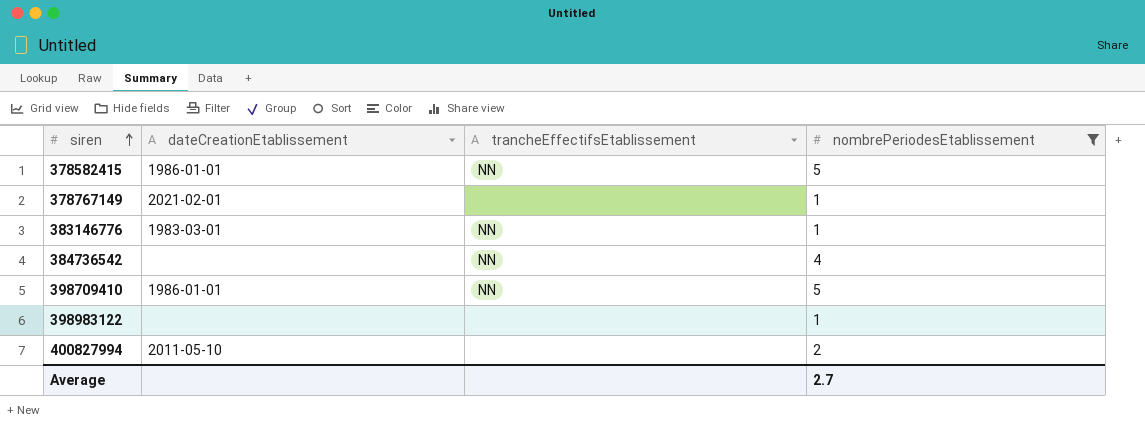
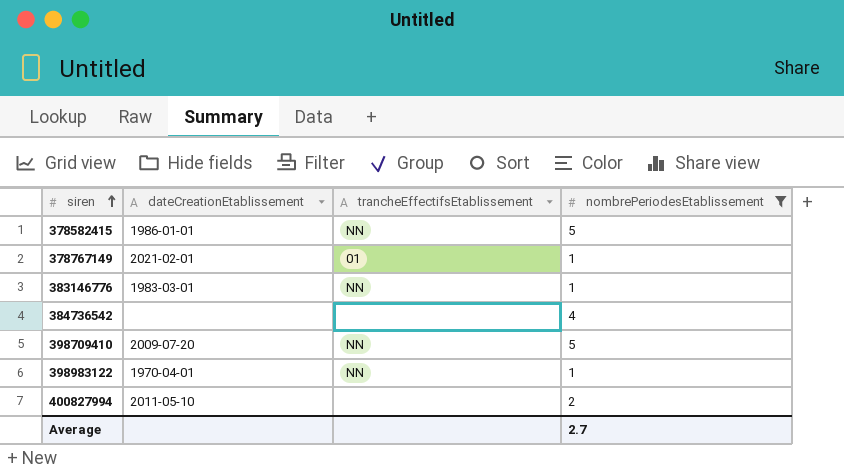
378767149 | trancheEffectifsEtablissement: none -> 01
384736542 | trancheEffectifsEtablissement: NN -> none
398709410 | dateCreationEtablissement: 1986-01-01 -> 2009-07-20
398983122 | dateCreationEtablissement: none -> 1970-04-01
398983122 | trancheEffectifsEtablissement: none -> NN

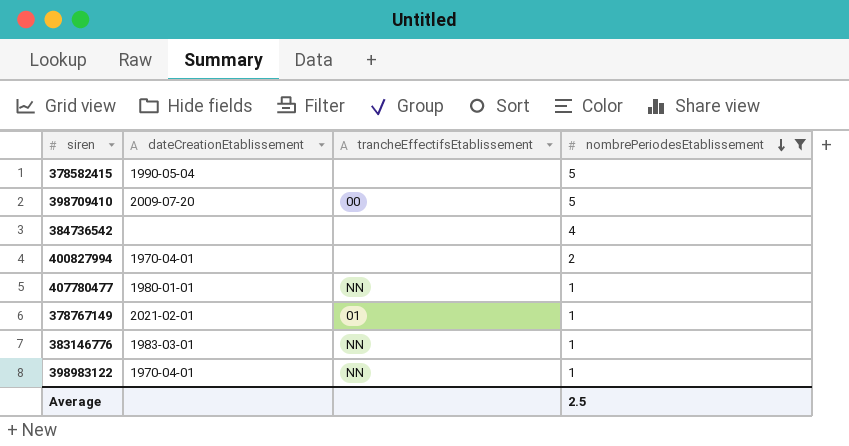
row order: siren ascending -> nombrePeriodesEtablissement descending
378582415 | dateCreationEtablissement: 1986-01-01 -> 1990-05-04
378582415 | trancheEffectifsEtablissement: NN -> none
398709410 | trancheEffectifsEtablissement: NN -> 00
400827994 | dateCreationEtablissement: 2011-05-10 -> 1970-04-01
row 407780477: none -> 1980-01-01 | NN | 1
Average | nombrePeriodesEtablissement: 2.7 -> 2.5

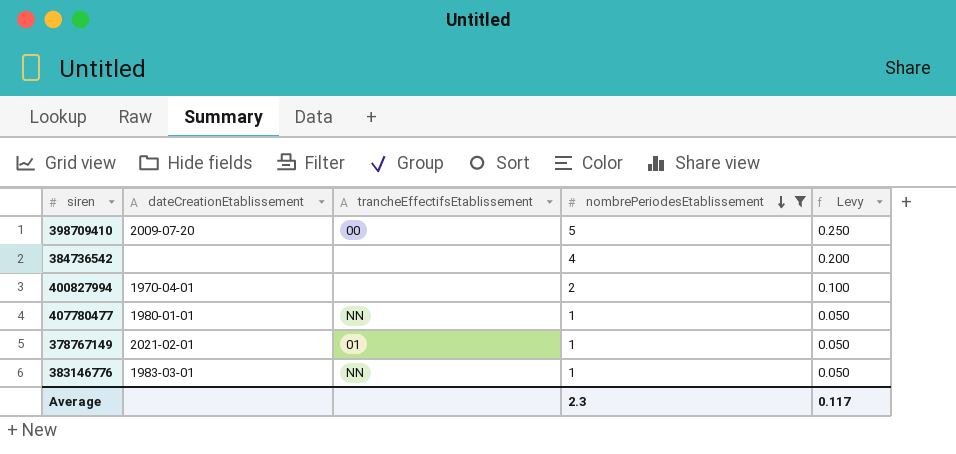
column Levy | formula: none -> [nombrePeriodesEtablissement] * 0.05
row 378582415: 1990-05-04 | none | 5 -> none
row 398983122: 1970-04-01 | NN | 1 -> none
Average | nombrePeriodesEtablissement: 2.5 -> 2.3

